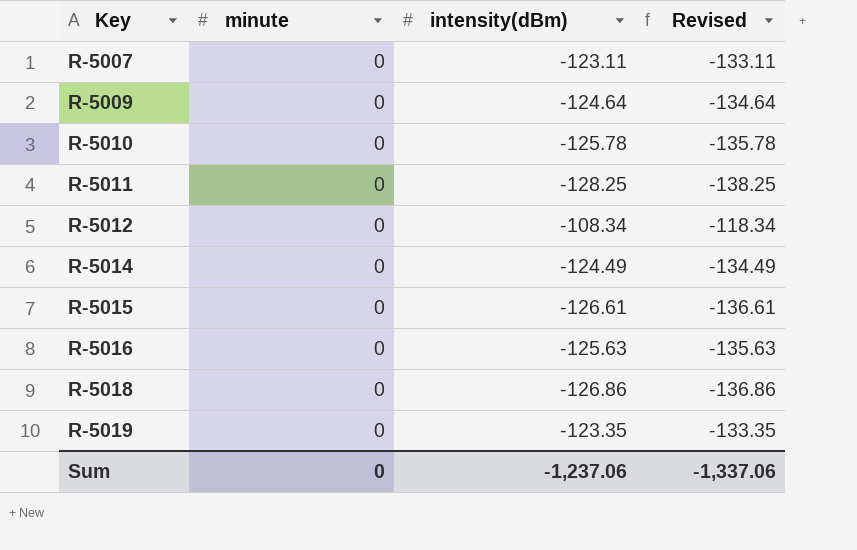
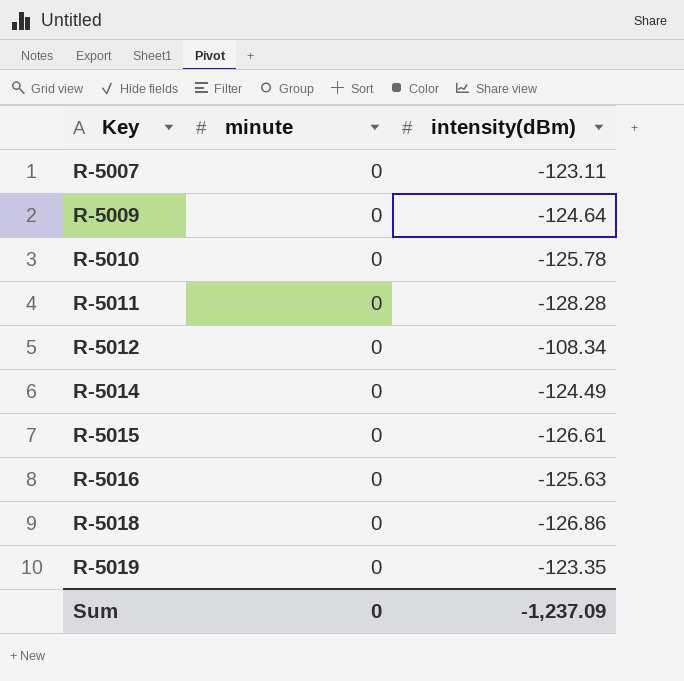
column Revised | formula: [intensity(dBm)] - 10 -> none
R-5011 | intensity(dBm): -128.25 -> -128.28
Sum | intensity(dBm): -1,237.06 -> -1,237.09

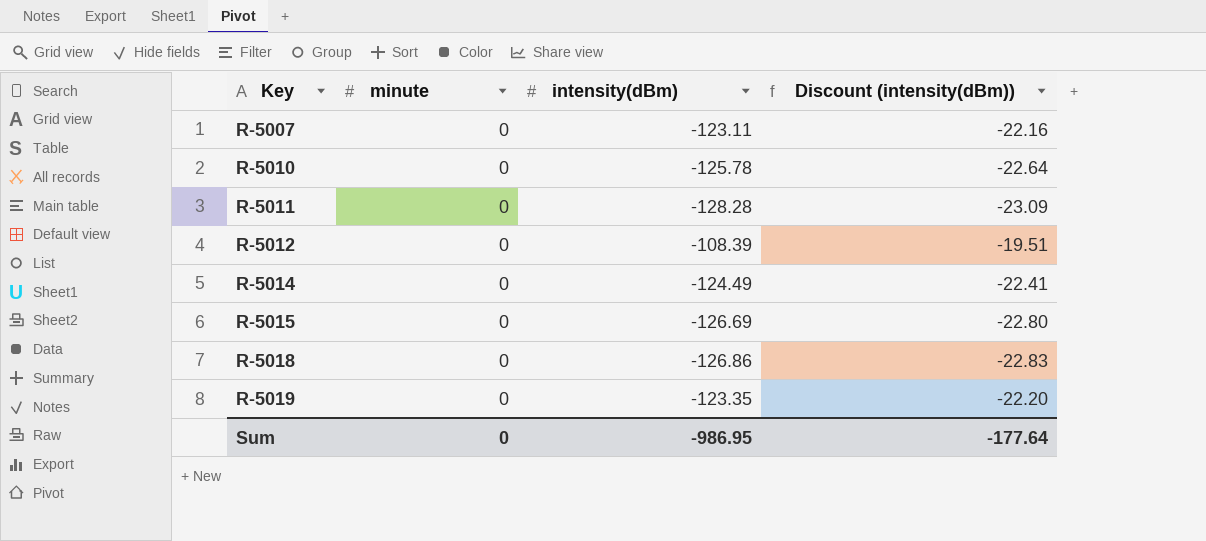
column Discount (intensity(dBm)) | formula: none -> [intensity(dBm)] * 0.18
row R-5009: 0 | -124.64 -> none
row R-5016: 0 | -125.63 -> none
R-5012 | intensity(dBm): -108.34 -> -108.39
R-5015 | intensity(dBm): -126.61 -> -126.69
Sum | intensity(dBm): -1,237.09 -> -986.95

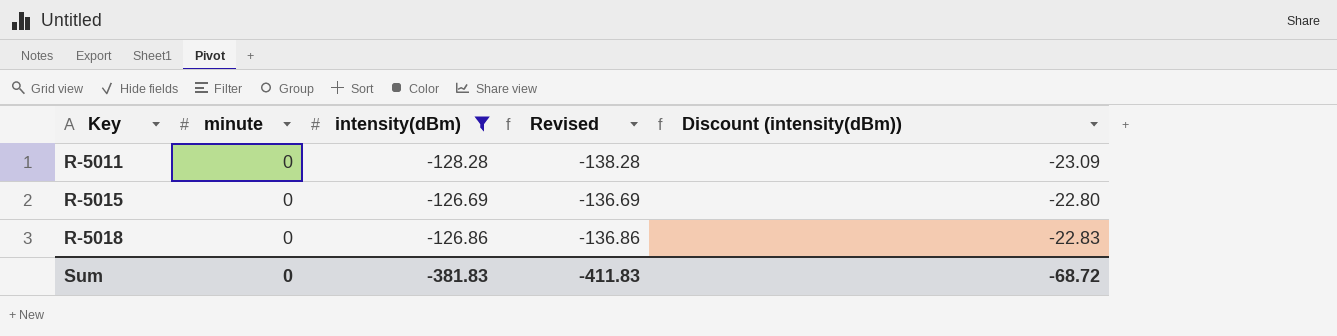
filter: none -> intensity(dBm) <= -126.69
column Revised | formula: none -> [intensity(dBm)] - 10
Sum | intensity(dBm): -986.95 -> -381.83
Sum | Discount (intensity(dBm)): -177.64 -> -68.72

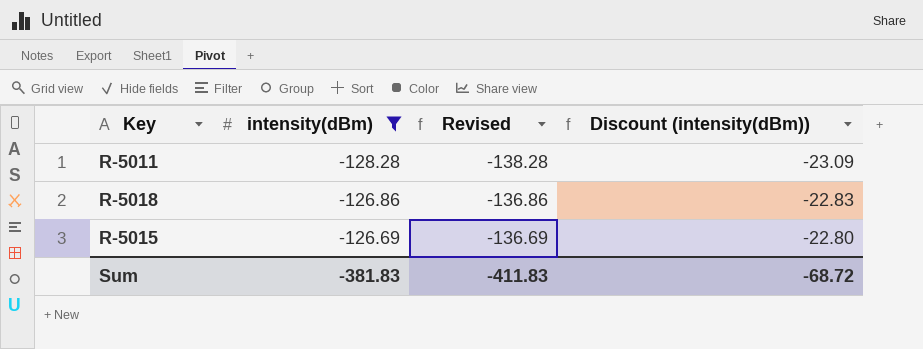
row order: Key ascending -> intensity(dBm) ascending
column minute | position: 2 -> none

